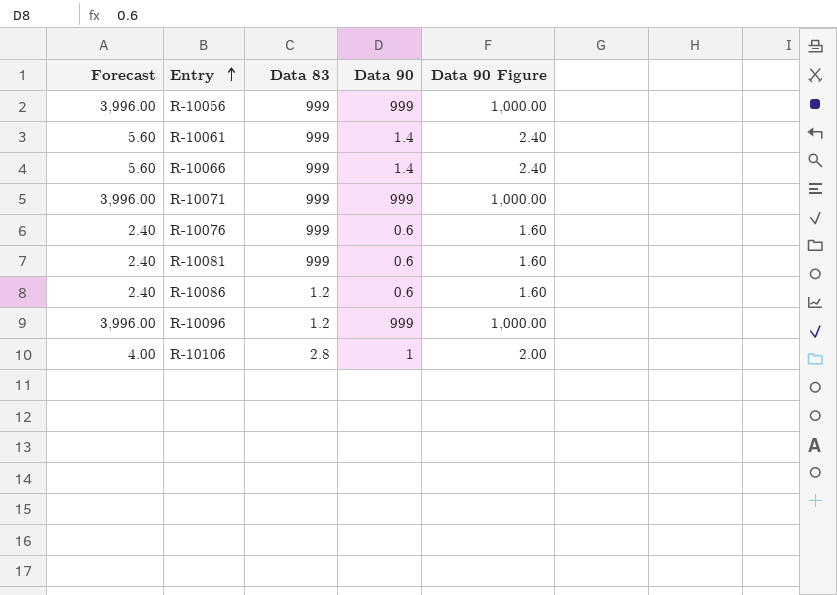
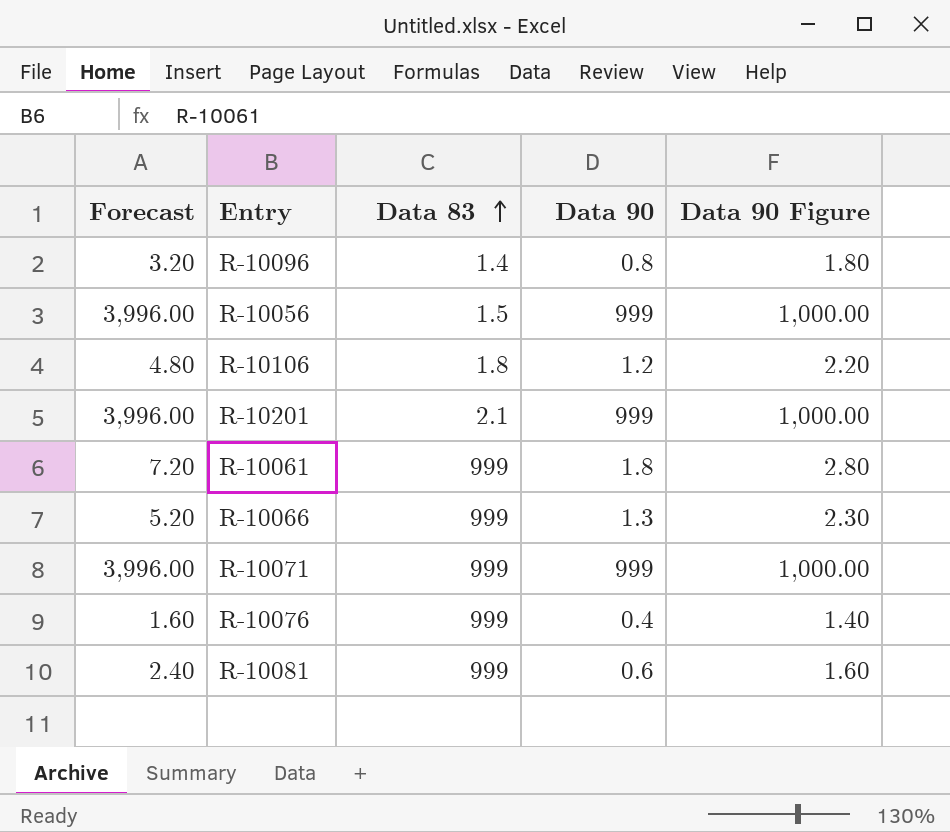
row order: Entry ascending -> Data 83 ascending
row R-10086: 2.40 | 1.2 | 0.6 | 1.60 -> none
R-10096 | Forecast: 3,996.00 -> 3.20
R-10096 | Data 83: 1.2 -> 1.4
R-10096 | Data 90: 999 -> 0.8
R-10096 | Data 90 Figure: 1,000.00 -> 1.80
R-10056 | Data 83: 999 -> 1.5
R-10106 | Forecast: 4.00 -> 4.80
R-10106 | Data 83: 2.8 -> 1.8
R-10106 | Data 90: 1 -> 1.2
R-10106 | Data 90 Figure: 2.00 -> 2.20
row R-10201: none -> 3,996.00 | 2.1 | 999 | 1,000.00
R-10061 | Forecast: 5.60 -> 7.20
R-10061 | Data 90: 1.4 -> 1.8
R-10061 | Data 90 Figure: 2.40 -> 2.80
R-10066 | Forecast: 5.60 -> 5.20
R-10066 | Data 90: 1.4 -> 1.3
R-10066 | Data 90 Figure: 2.40 -> 2.30
R-10076 | Forecast: 2.40 -> 1.60
R-10076 | Data 90: 0.6 -> 0.4
R-10076 | Data 90 Figure: 1.60 -> 1.40

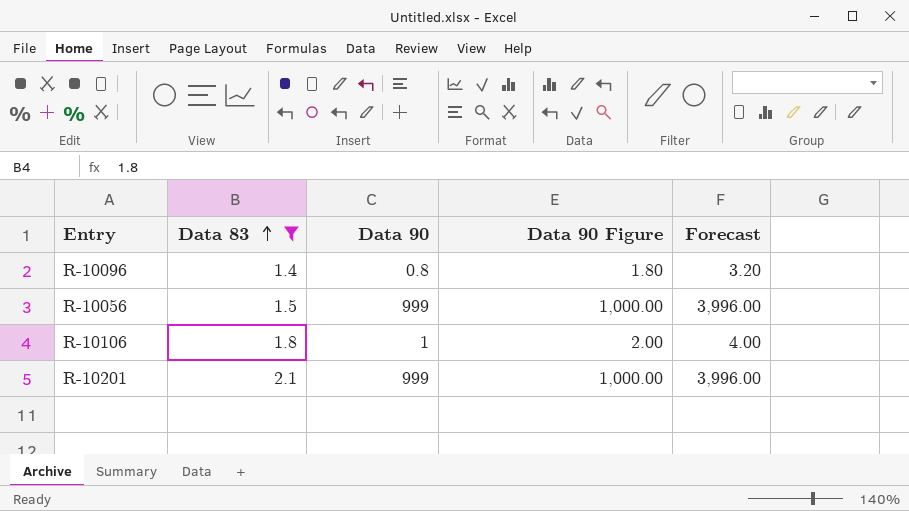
filter: none -> Data 83 != 999
column Forecast | position: 1 -> 5
R-10106 | Data 90: 1.2 -> 1
R-10106 | Data 90 Figure: 2.20 -> 2.00
R-10106 | Forecast: 4.80 -> 4.00

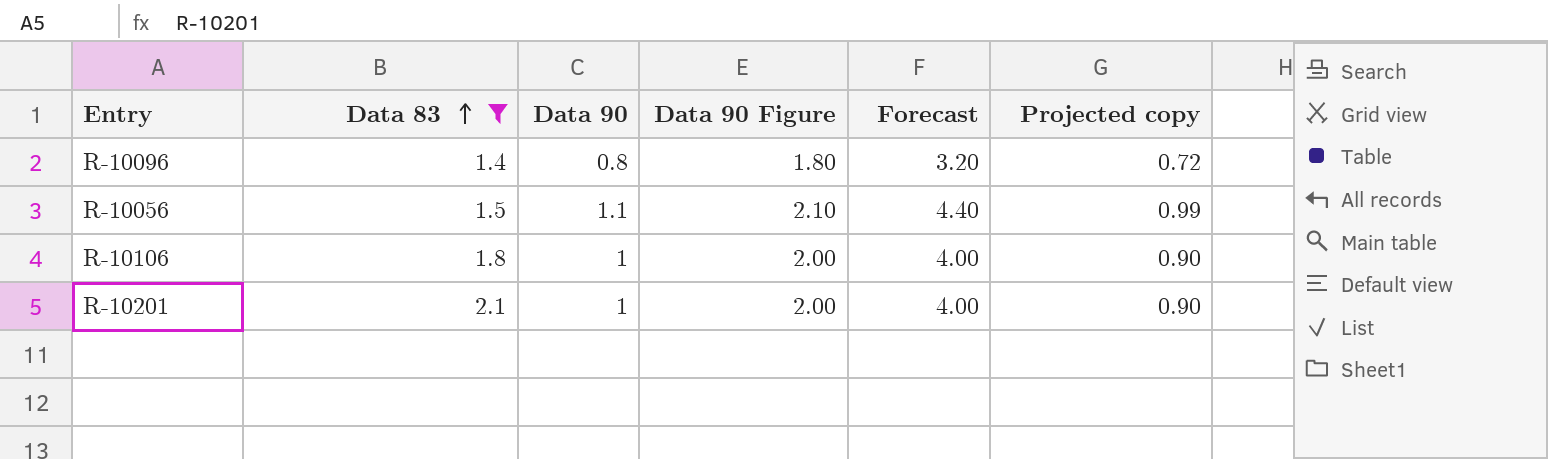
column Projected copy | formula: none -> [Data 90] * 0.9
R-10056 | Data 90: 999 -> 1.1
R-10056 | Data 90 Figure: 1,000.00 -> 2.10
R-10056 | Forecast: 3,996.00 -> 4.40
R-10201 | Data 90: 999 -> 1
R-10201 | Data 90 Figure: 1,000.00 -> 2.00
R-10201 | Forecast: 3,996.00 -> 4.00

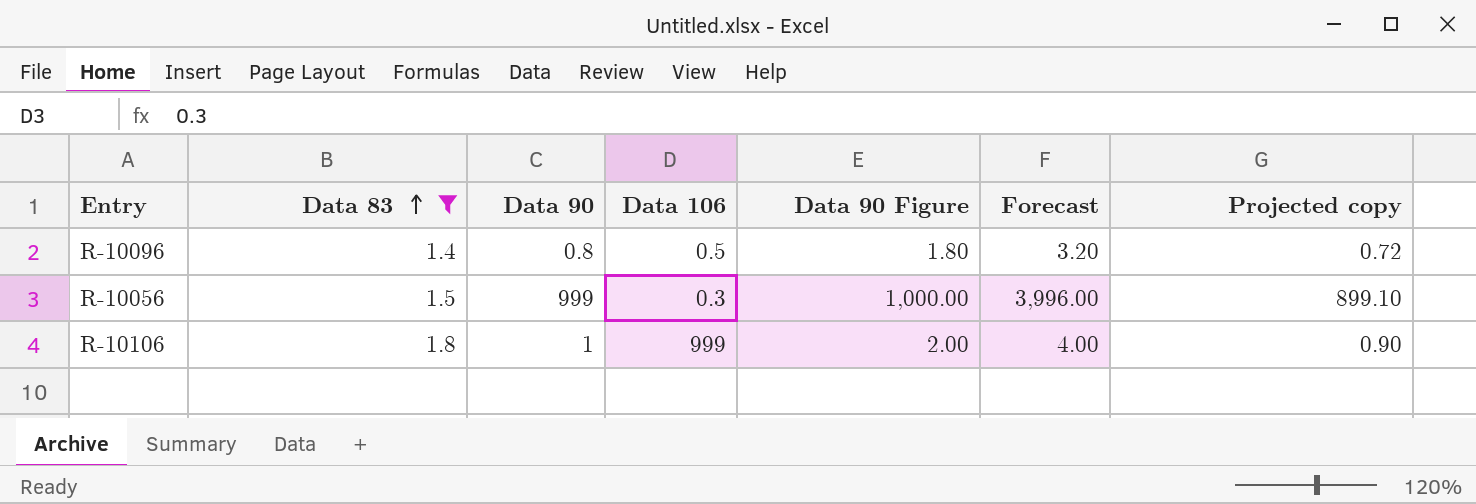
column Data 106 | position: none -> 4
row R-10201: 2.1 | 1 | 2.00 | 4.00 | 0.90 -> none
R-10056 | Data 90: 1.1 -> 999
R-10056 | Data 90 Figure: 2.10 -> 1,000.00
R-10056 | Forecast: 4.40 -> 3,996.00
R-10056 | Projected copy: 0.99 -> 899.10

